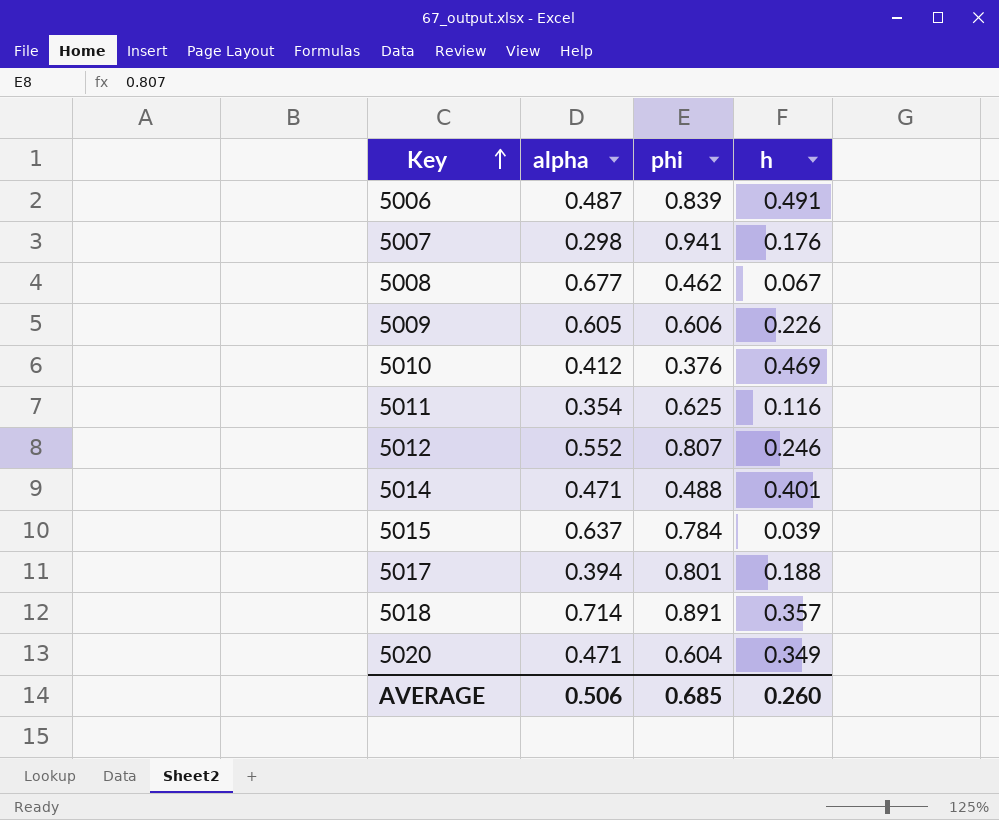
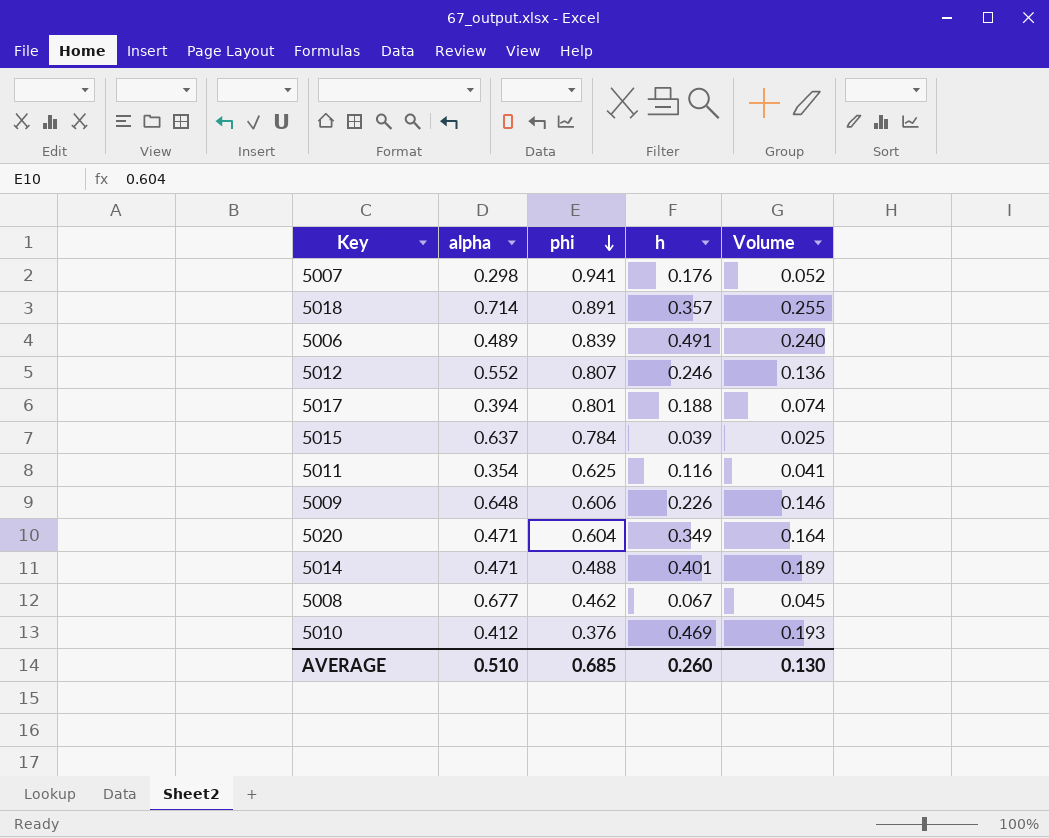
row order: Key ascending -> phi descending
column Volume | formula: none -> [alpha] * [h]
5006 | alpha: 0.487 -> 0.489
5009 | alpha: 0.605 -> 0.648
AVERAGE | alpha: 0.506 -> 0.510

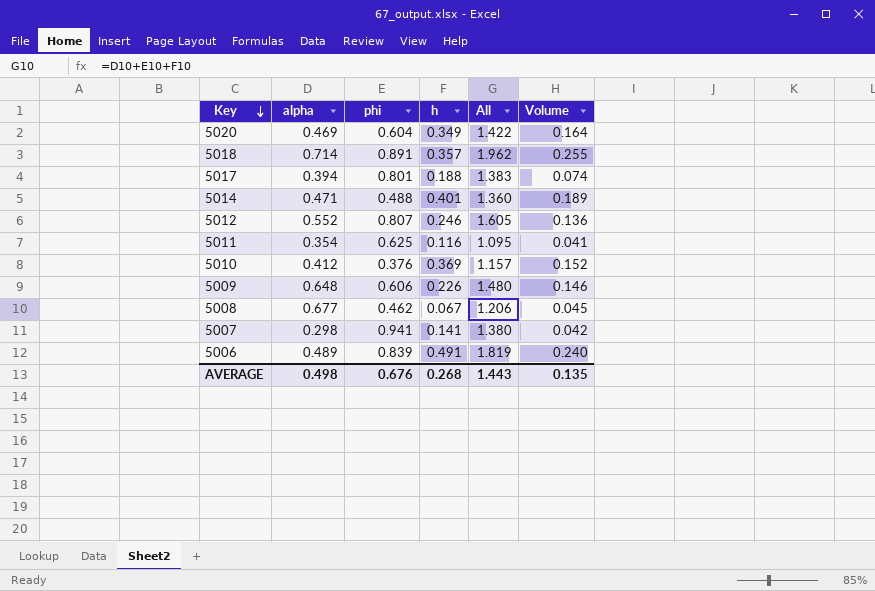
row order: phi descending -> Key descending
column All | formula: none -> [alpha] + [phi] + [h]
row 5015: 0.637 | 0.784 | 0.039 | 0.025 -> none
5020 | alpha: 0.471 -> 0.469
5010 | h: 0.469 -> 0.369
5010 | Volume: 0.193 -> 0.152
5007 | h: 0.176 -> 0.141
5007 | Volume: 0.052 -> 0.042
AVERAGE | alpha: 0.510 -> 0.498
AVERAGE | phi: 0.685 -> 0.676
AVERAGE | h: 0.260 -> 0.268
AVERAGE | Volume: 0.130 -> 0.135

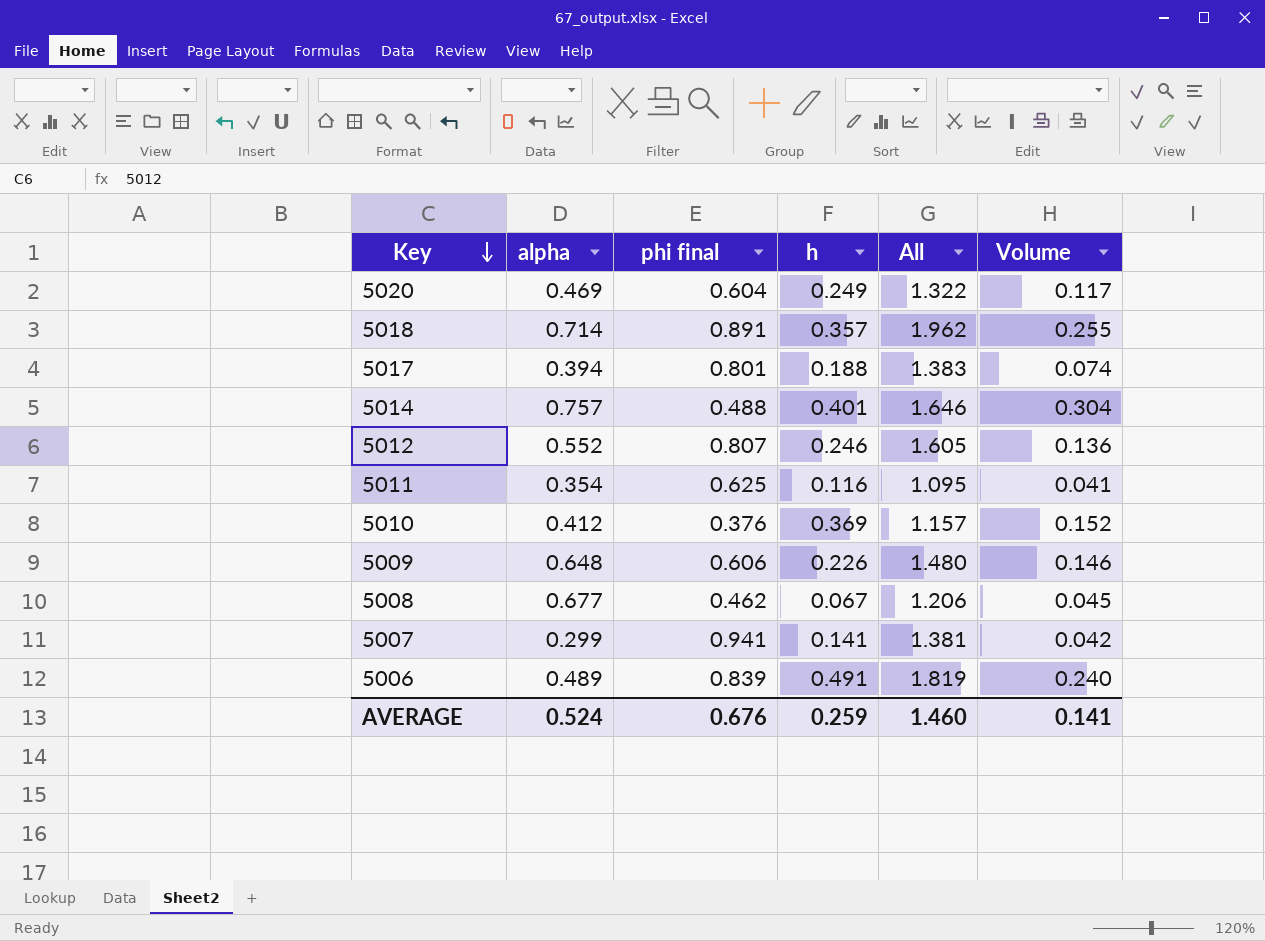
column name: phi -> phi final
5020 | h: 0.349 -> 0.249
5020 | All: 1.422 -> 1.322
5020 | Volume: 0.164 -> 0.117
5014 | alpha: 0.471 -> 0.757
5014 | All: 1.360 -> 1.646
5014 | Volume: 0.189 -> 0.304
5007 | alpha: 0.298 -> 0.299
5007 | All: 1.380 -> 1.381
AVERAGE | alpha: 0.498 -> 0.524
AVERAGE | h: 0.268 -> 0.259
AVERAGE | All: 1.443 -> 1.460
AVERAGE | Volume: 0.135 -> 0.141

